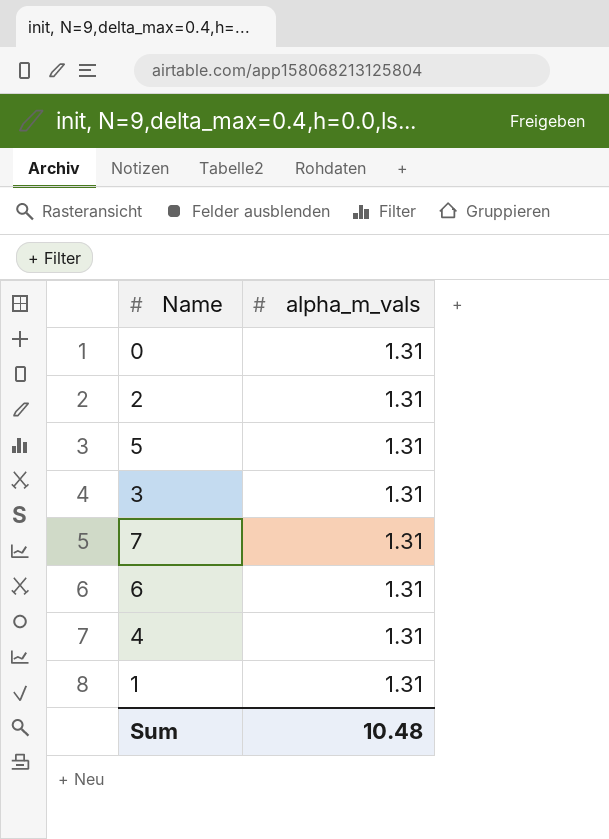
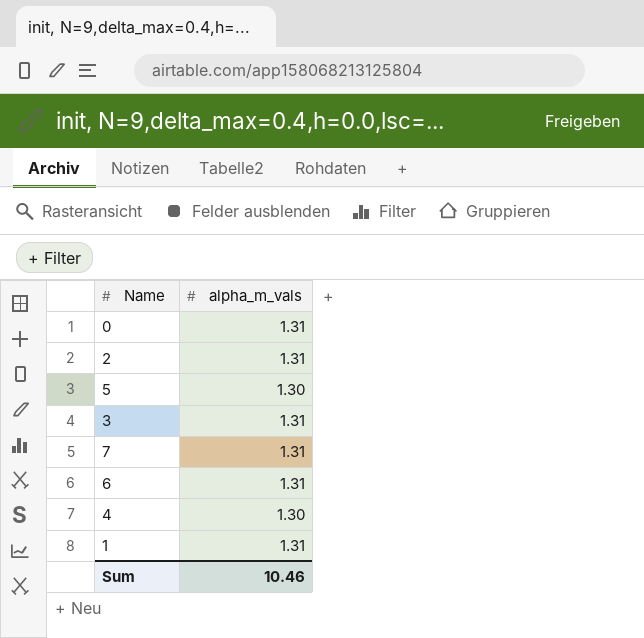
5 | alpha_m_vals: 1.31 -> 1.30
4 | alpha_m_vals: 1.31 -> 1.30
Sum | alpha_m_vals: 10.48 -> 10.46

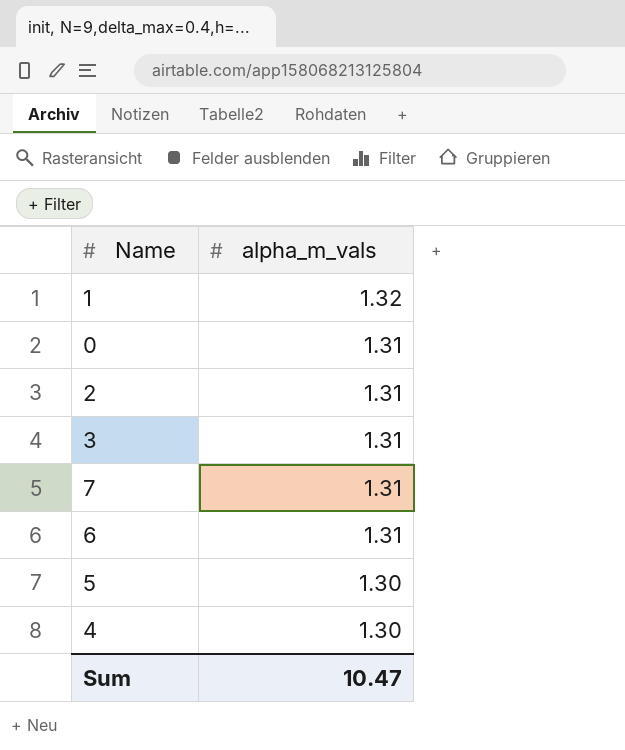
row order: none -> alpha_m_vals descending
1 | alpha_m_vals: 1.31 -> 1.32
Sum | alpha_m_vals: 10.46 -> 10.47

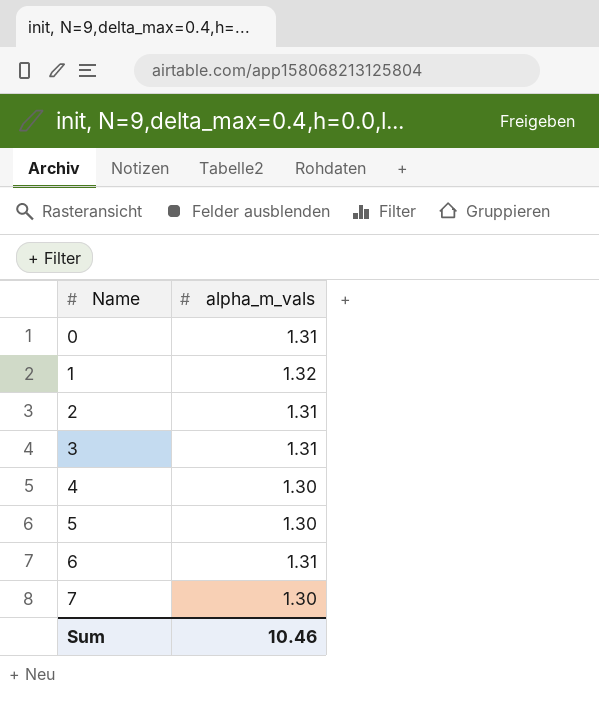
row order: alpha_m_vals descending -> Name ascending
7 | alpha_m_vals: 1.31 -> 1.30
Sum | alpha_m_vals: 10.47 -> 10.46

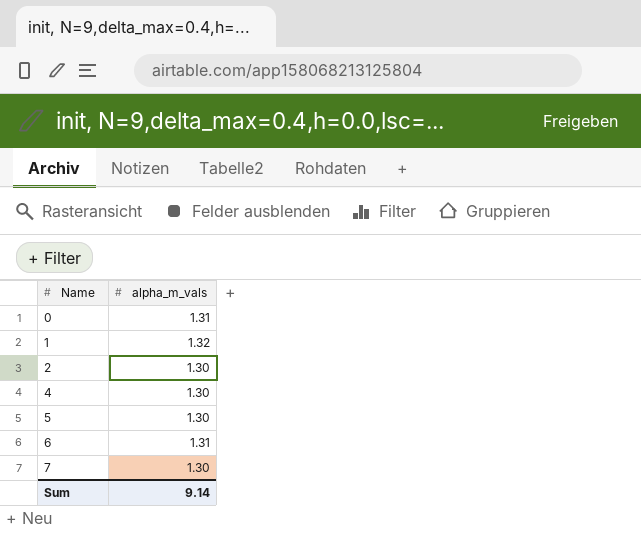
row 3: 1.31 -> none
2 | alpha_m_vals: 1.31 -> 1.30
Sum | alpha_m_vals: 10.46 -> 9.14

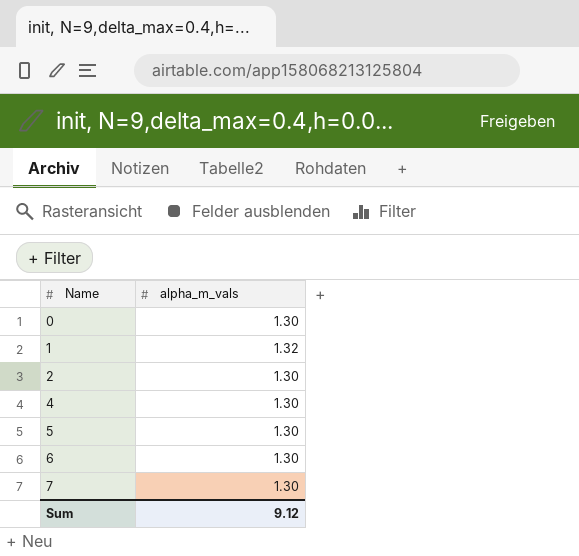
0 | alpha_m_vals: 1.31 -> 1.30
6 | alpha_m_vals: 1.31 -> 1.30
Sum | alpha_m_vals: 9.14 -> 9.12

